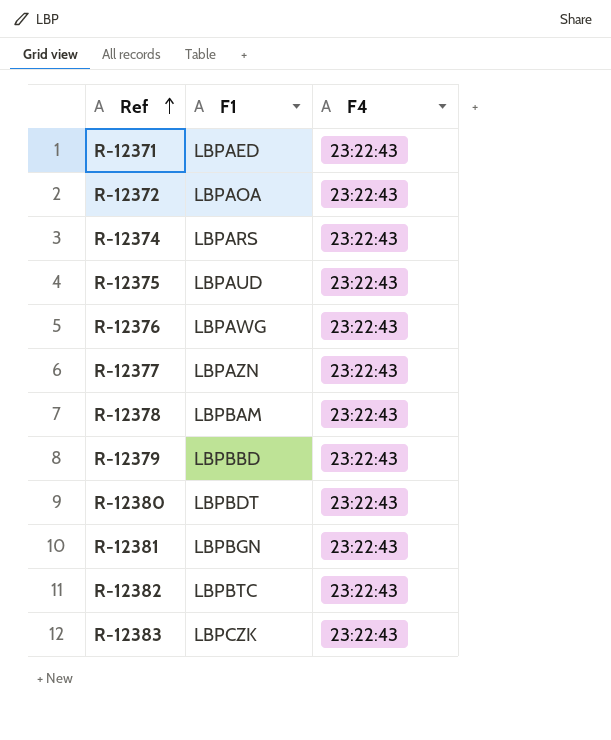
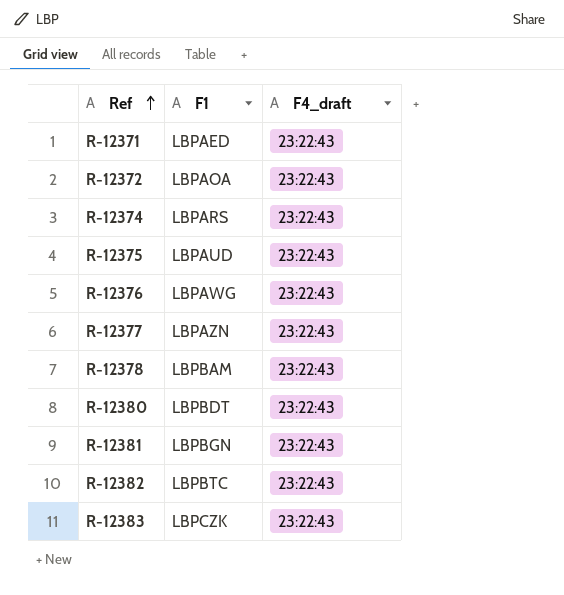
column name: F4 -> F4_draft
row R-12379: LBPBBD | 23:22:43 -> none

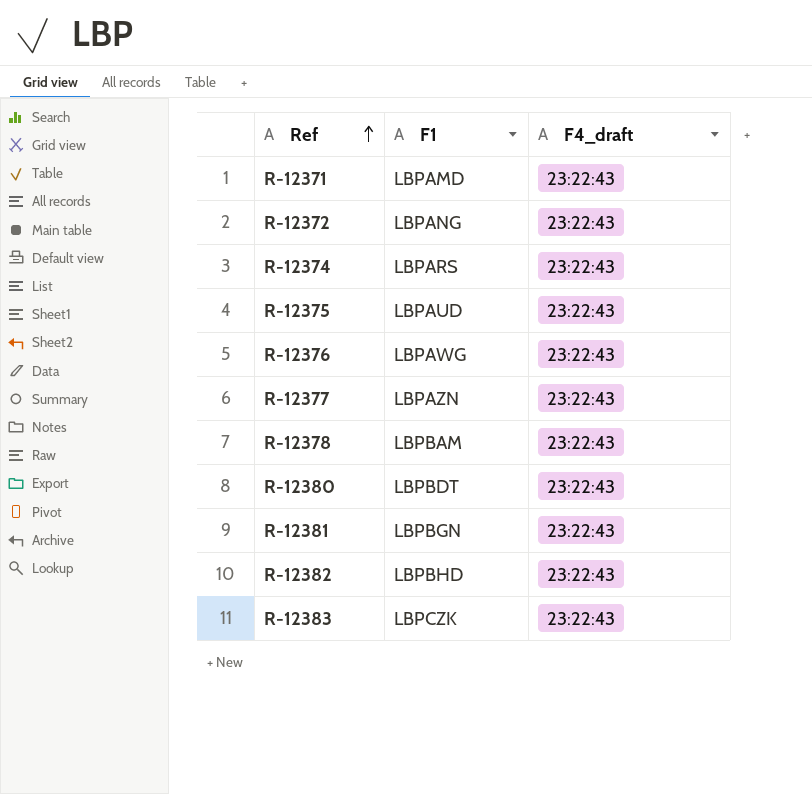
R-12371 | F1: LBPAED -> LBPAMD
R-12372 | F1: LBPAOA -> LBPANG
R-12382 | F1: LBPBTC -> LBPBHD

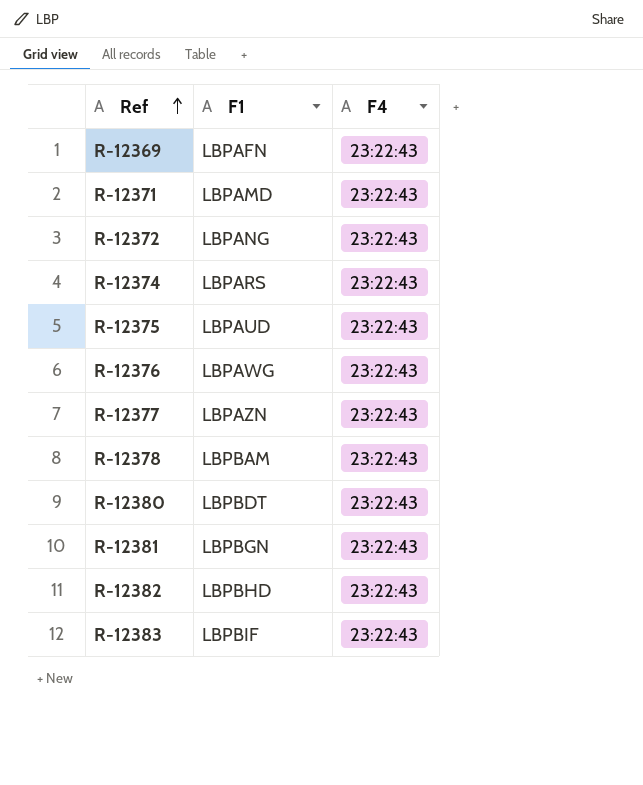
column name: F4_draft -> F4
row R-12369: none -> LBPAFN | 23:22:43
R-12383 | F1: LBPCZK -> LBPBIF

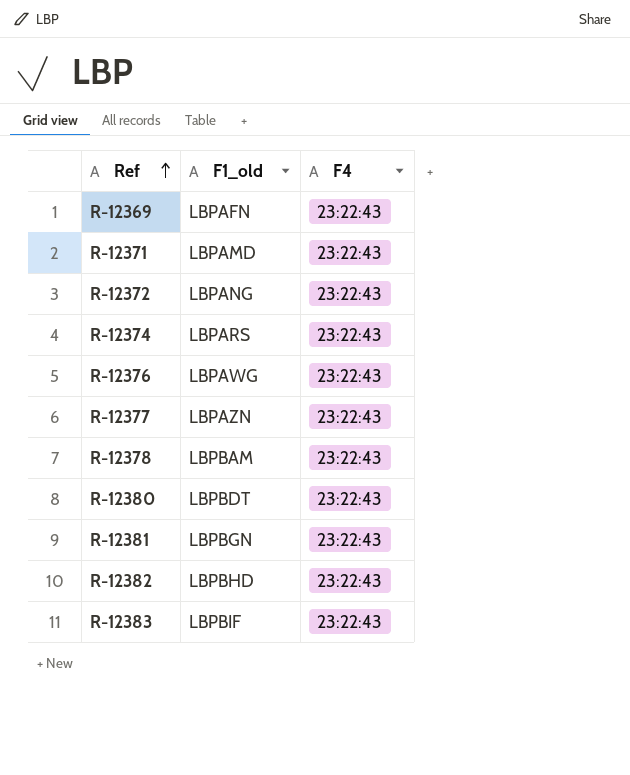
column name: F1 -> F1_old
row R-12375: LBPAUD | 23:22:43 -> none

